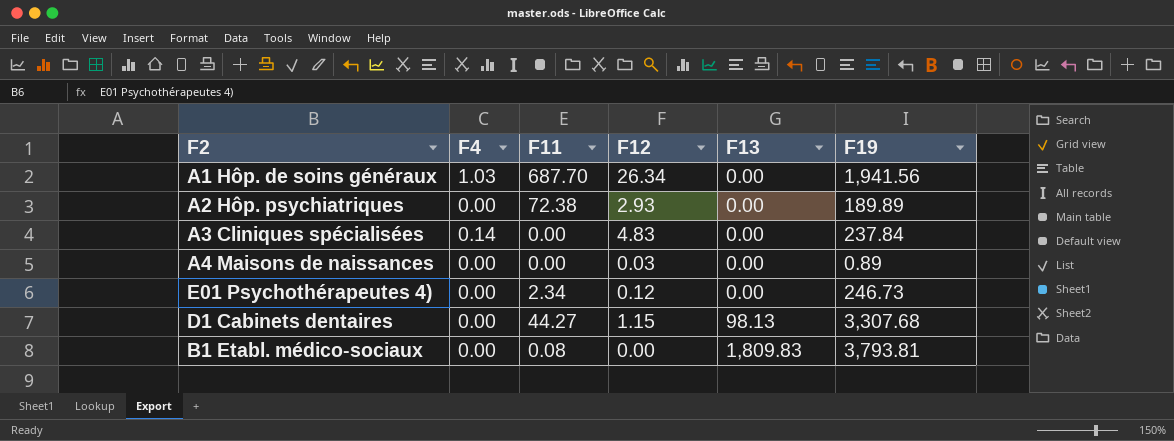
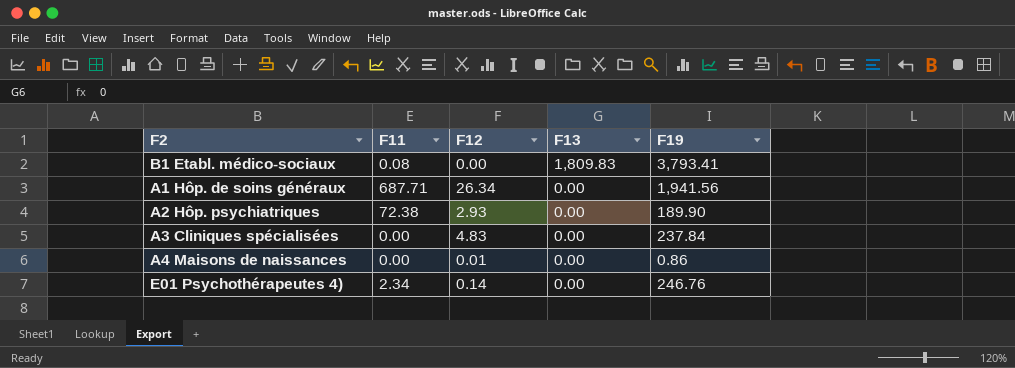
row order: F13 ascending -> F13 descending
column F4 | position: 2 -> none
row D1 Cabinets dentaires: 0.00 | 44.27 | 1.15 | 98.13 | 3,307.68 -> none
B1 Etabl. médico-sociaux | F19: 3,793.81 -> 3,793.41
A1 Hôp. de soins généraux | F11: 687.70 -> 687.71
A2 Hôp. psychiatriques | F19: 189.89 -> 189.90
A4 Maisons de naissances | F12: 0.03 -> 0.01
A4 Maisons de naissances | F19: 0.89 -> 0.86
E01 Psychothérapeutes 4) | F12: 0.12 -> 0.14
E01 Psychothérapeutes 4) | F19: 246.73 -> 246.76

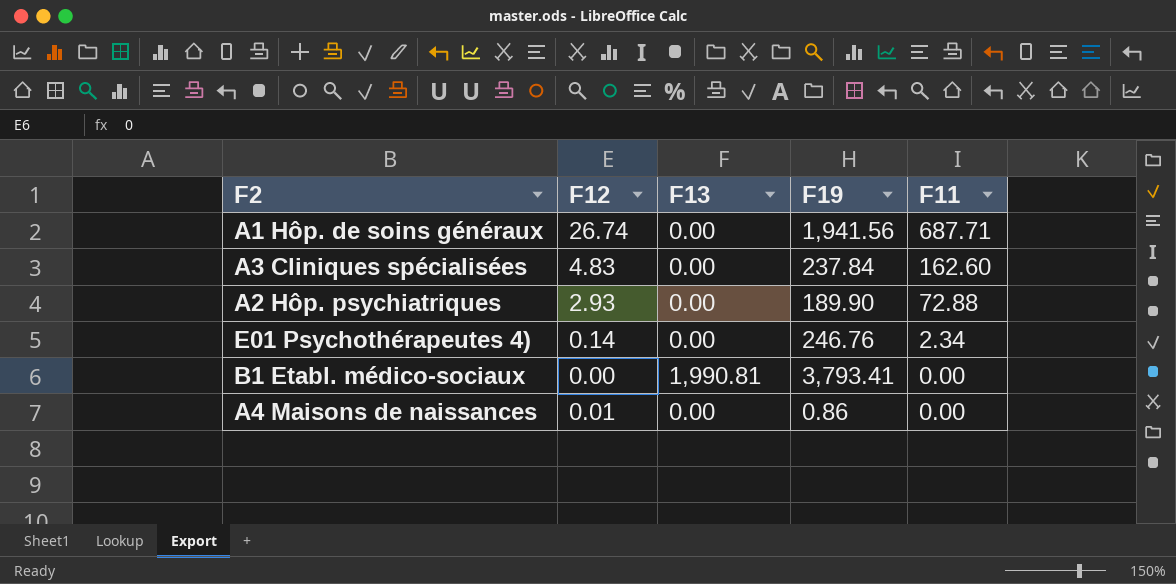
row order: F13 descending -> F11 descending
column F11 | position: 2 -> 5
A1 Hôp. de soins généraux | F12: 26.34 -> 26.74
A3 Cliniques spécialisées | F11: 0.00 -> 162.60
A2 Hôp. psychiatriques | F11: 72.38 -> 72.88
B1 Etabl. médico-sociaux | F13: 1,809.83 -> 1,990.81
B1 Etabl. médico-sociaux | F11: 0.08 -> 0.00

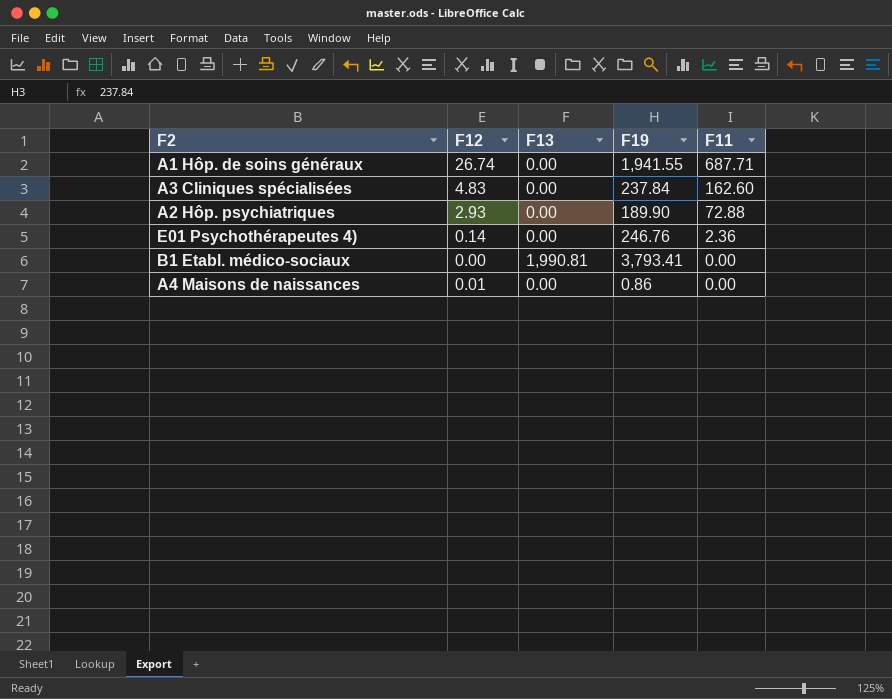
A1 Hôp. de soins généraux | F19: 1,941.56 -> 1,941.55
E01 Psychothérapeutes 4) | F11: 2.34 -> 2.36

